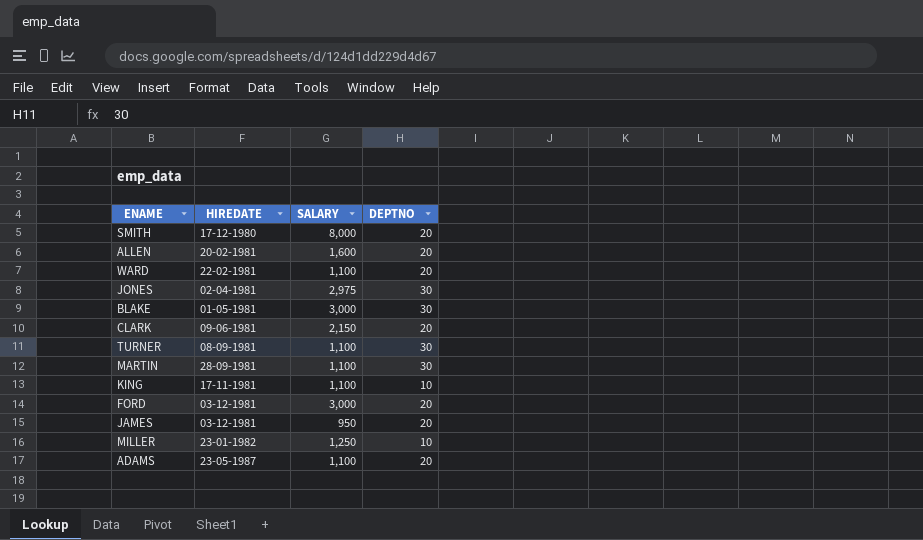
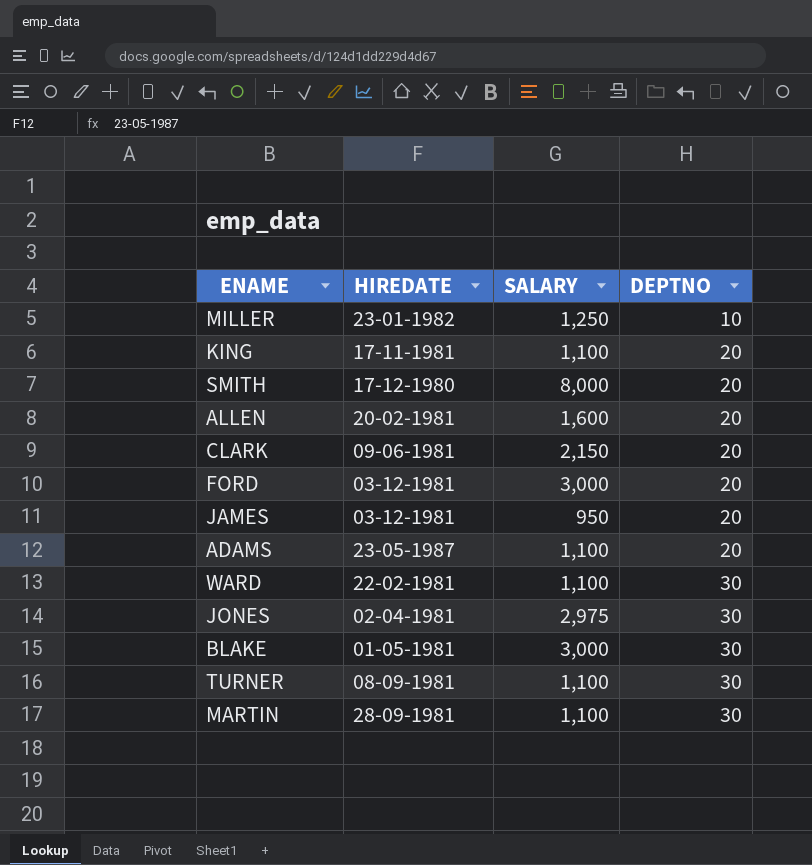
row order: HIREDATE ascending -> DEPTNO ascending
KING | DEPTNO: 10 -> 20
WARD | DEPTNO: 20 -> 30

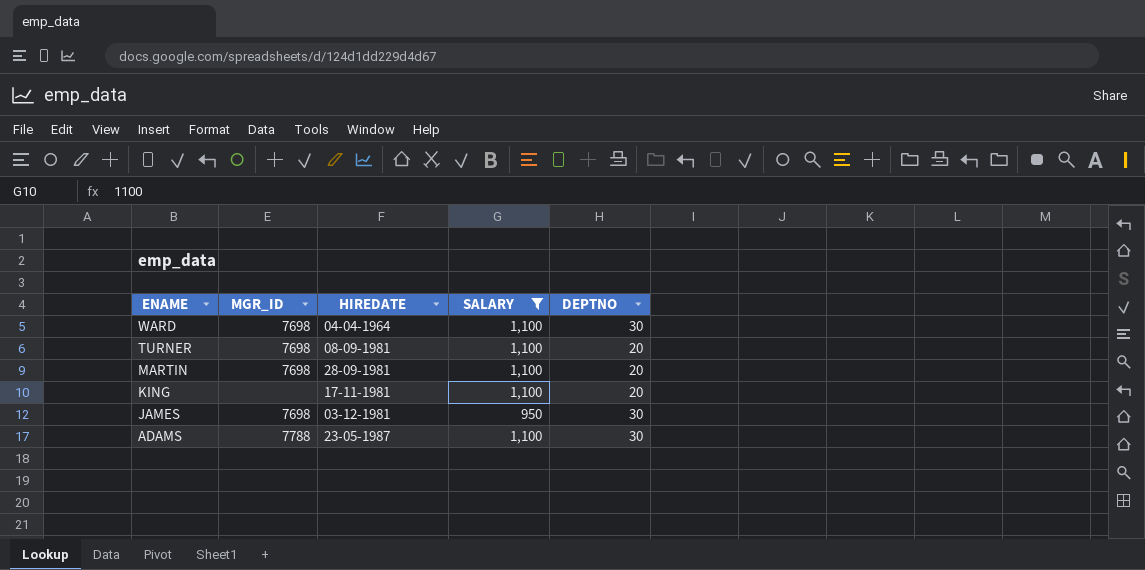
filter: none -> SALARY <= 1,100
row order: DEPTNO ascending -> ENAME descending
column MGR_ID | position: none -> 2
WARD | HIREDATE: 22-02-1981 -> 04-04-1964
TURNER | DEPTNO: 30 -> 20
MARTIN | DEPTNO: 30 -> 20
JAMES | DEPTNO: 20 -> 30
ADAMS | DEPTNO: 20 -> 30

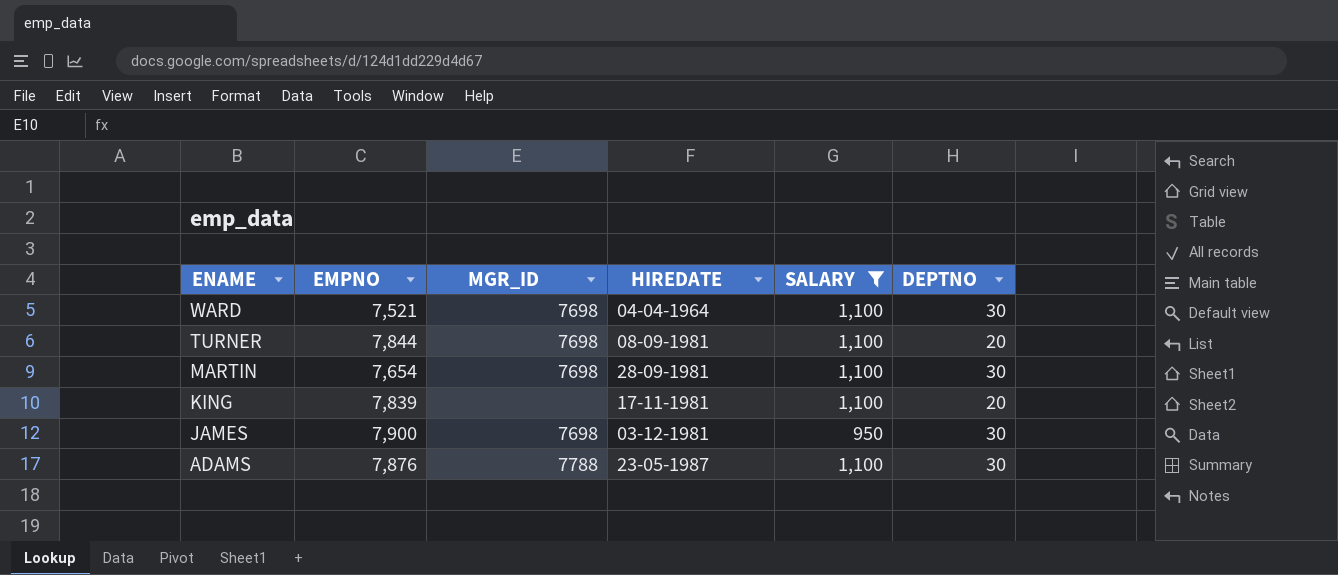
column EMPNO | position: none -> 2
MARTIN | DEPTNO: 20 -> 30

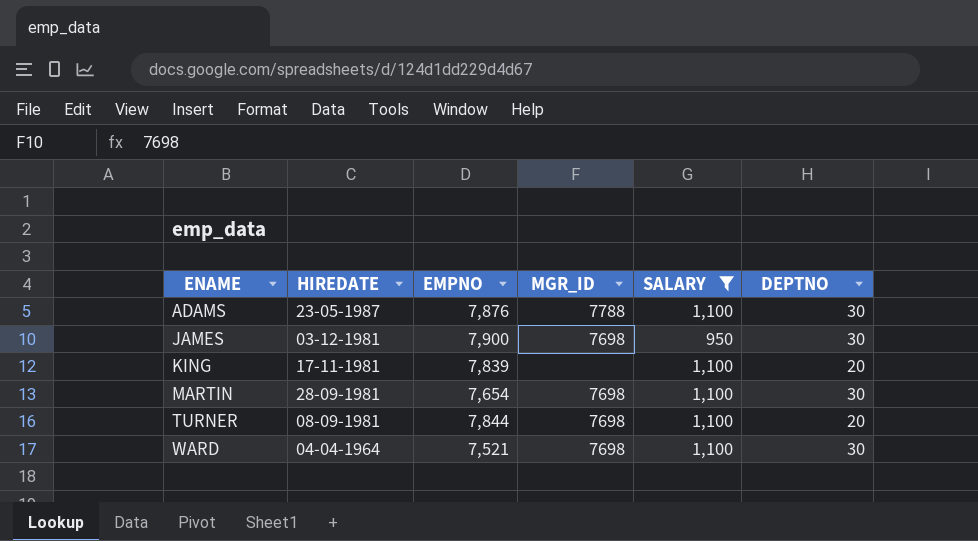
row order: ENAME descending -> ENAME ascending
column HIREDATE | position: 4 -> 2

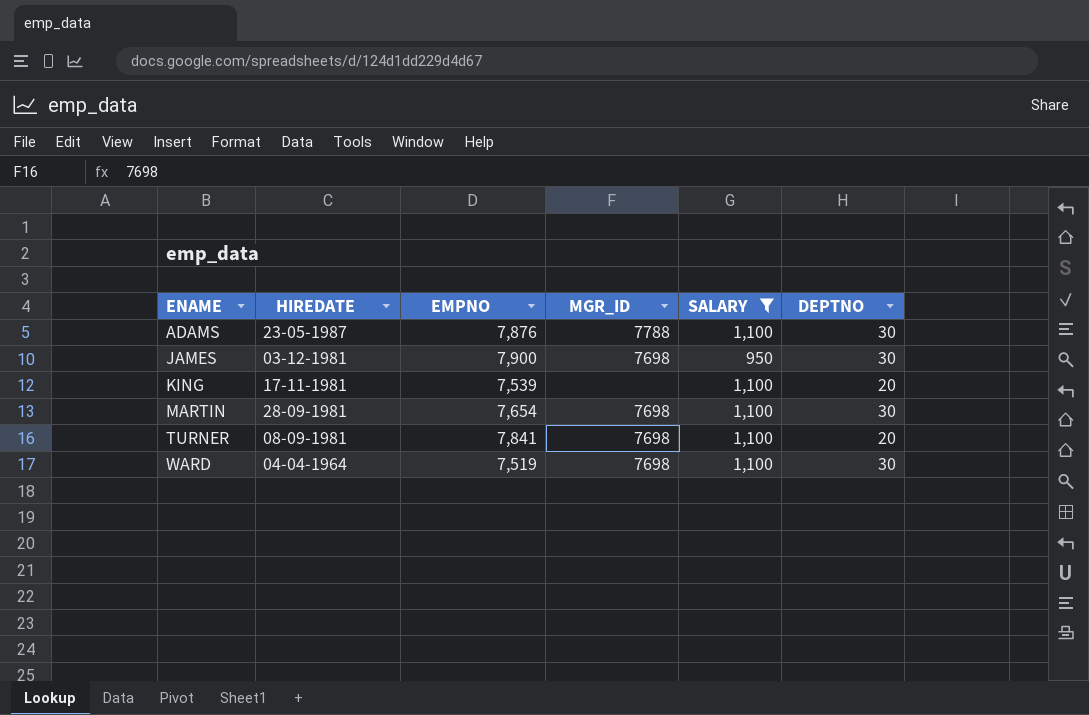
KING | EMPNO: 7,839 -> 7,539
TURNER | EMPNO: 7,844 -> 7,841
WARD | EMPNO: 7,521 -> 7,519

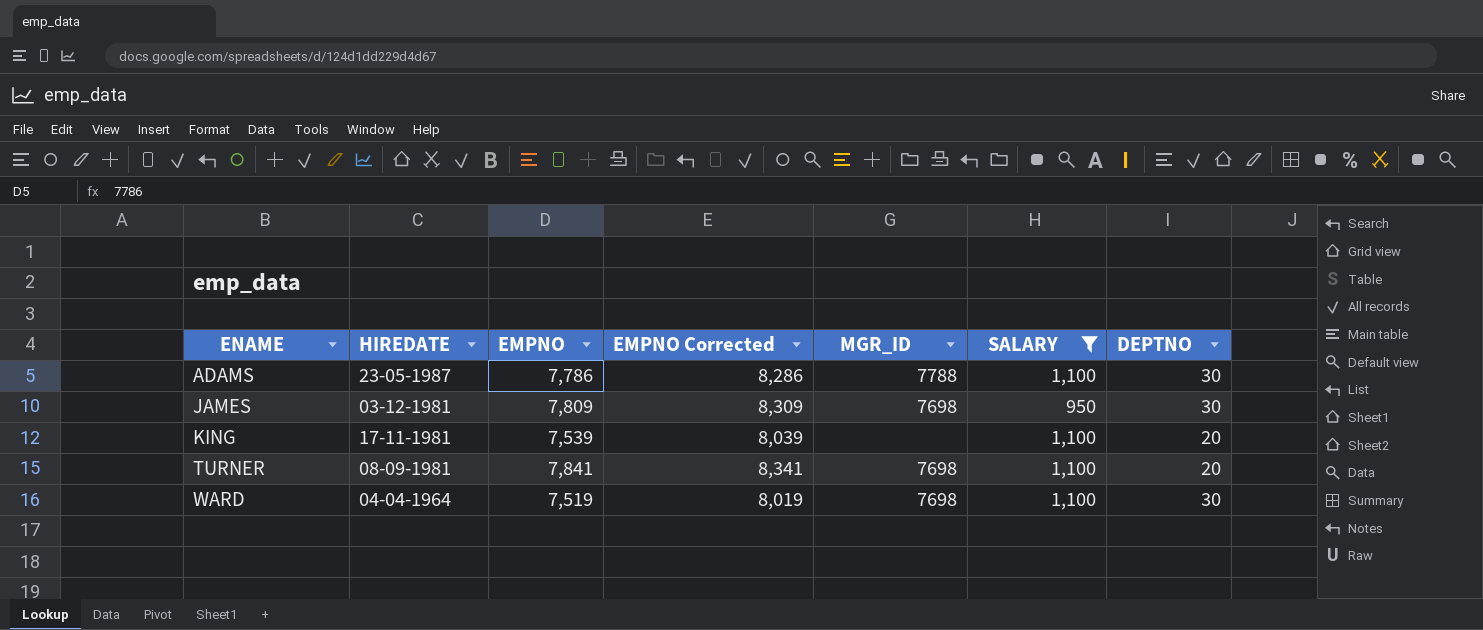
column EMPNO Corrected | formula: none -> [EMPNO] + 500
row MARTIN: 28-09-1981 | 7,654 | 7698 | 1,100 | 30 -> none
ADAMS | EMPNO: 7,876 -> 7,786
JAMES | EMPNO: 7,900 -> 7,809

